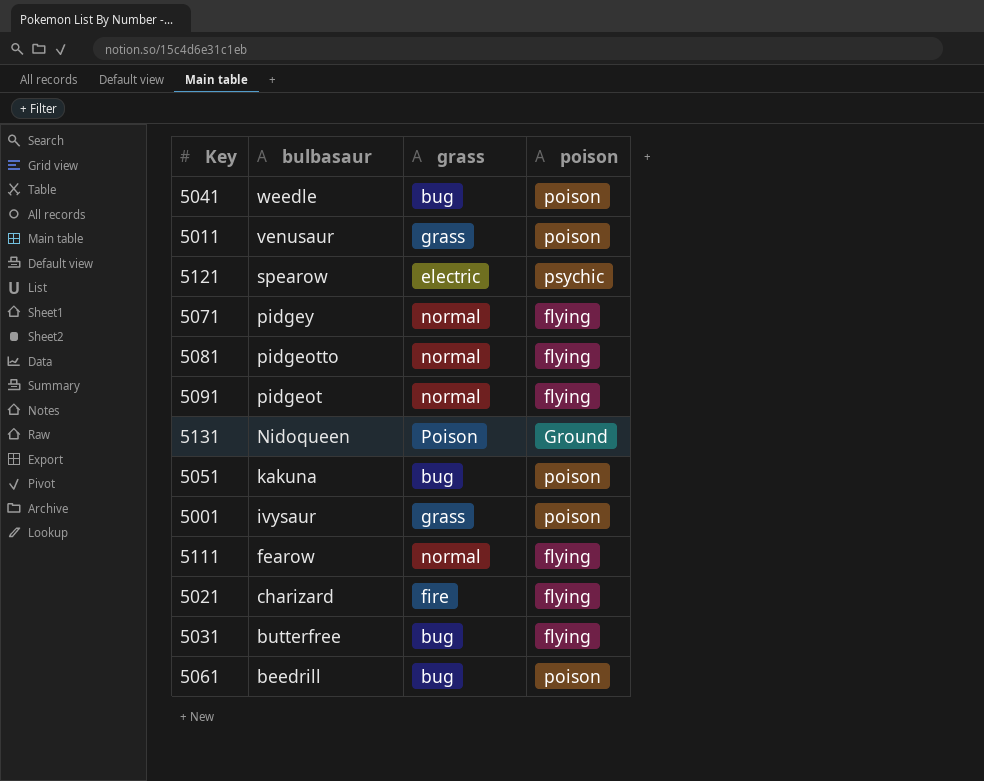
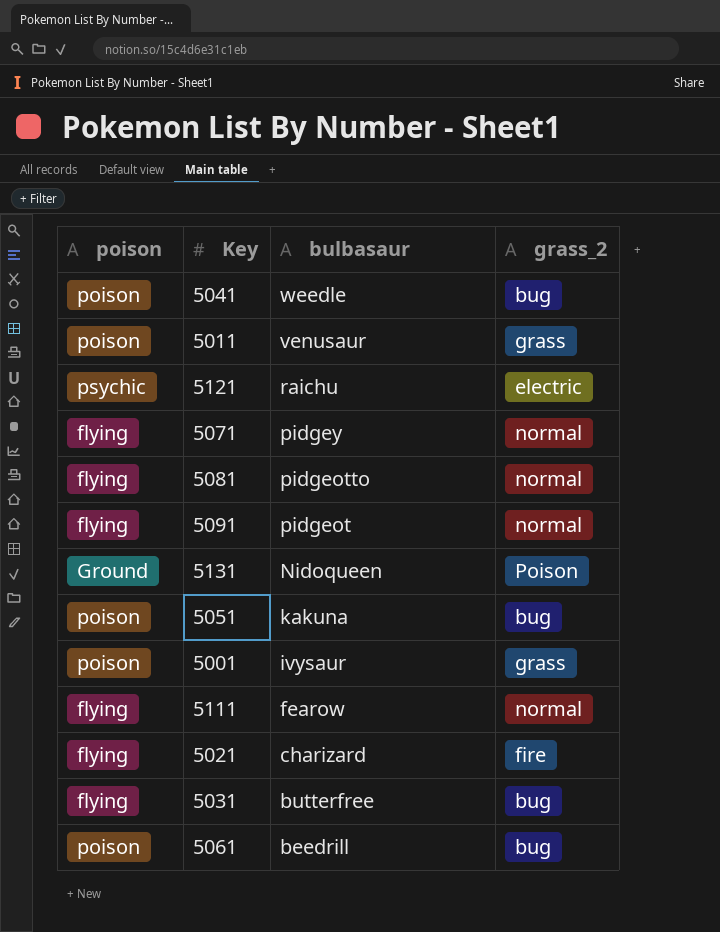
column poison | position: 4 -> 1
column name: grass -> grass_2
5121 | bulbasaur: spearow -> raichu

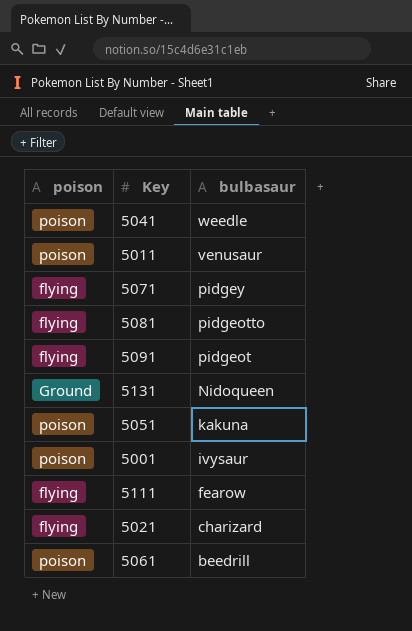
column grass_2 | position: 4 -> none
row 5121: psychic | raichu | electric -> none
row 5031: flying | butterfree | bug -> none

